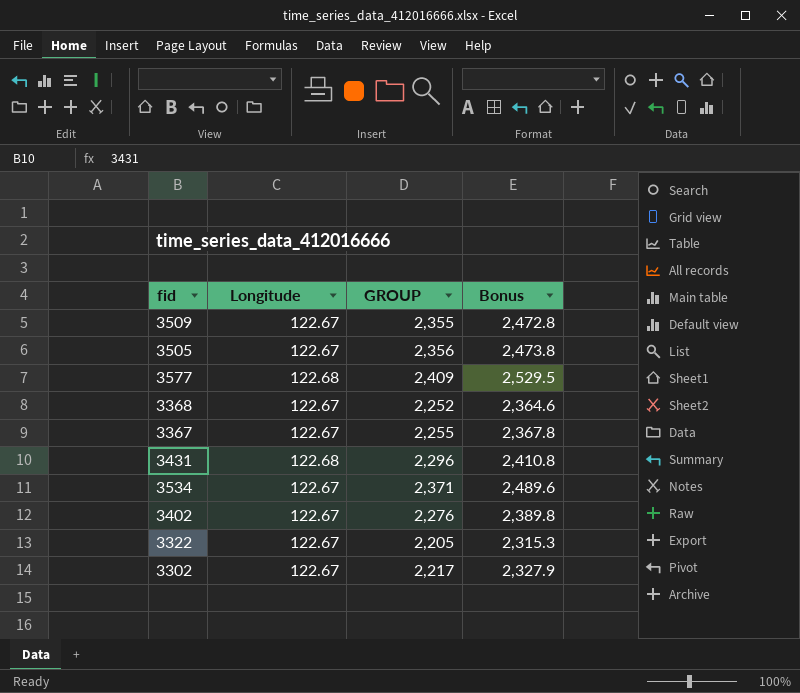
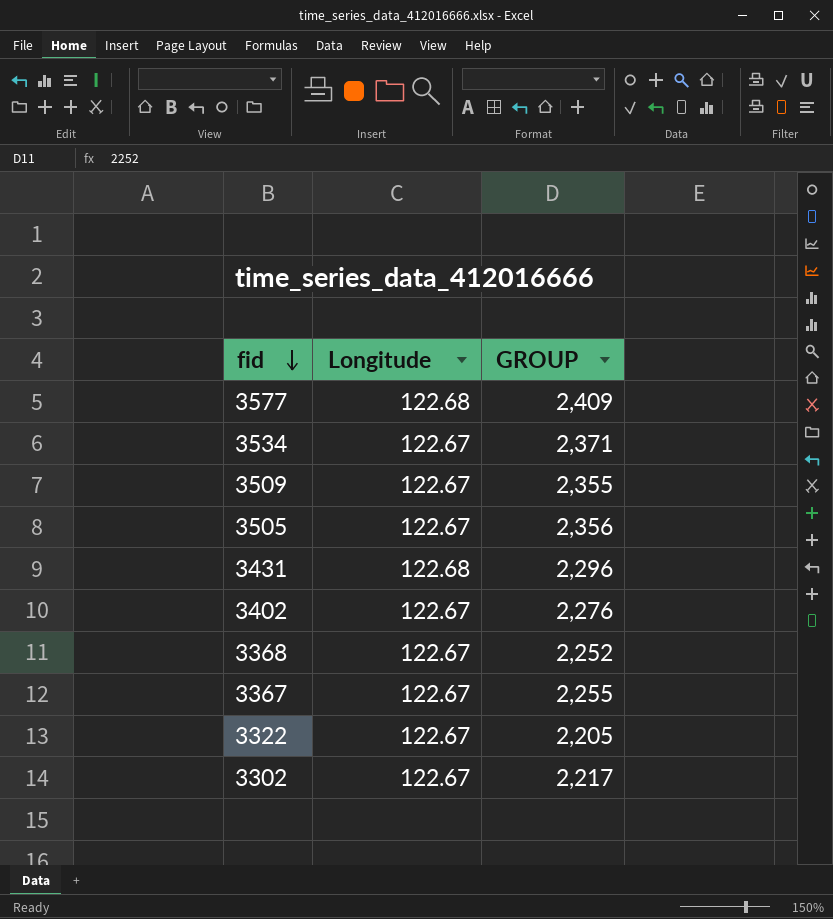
row order: none -> fid descending
column Bonus | formula: [GROUP] * 1.05 -> none

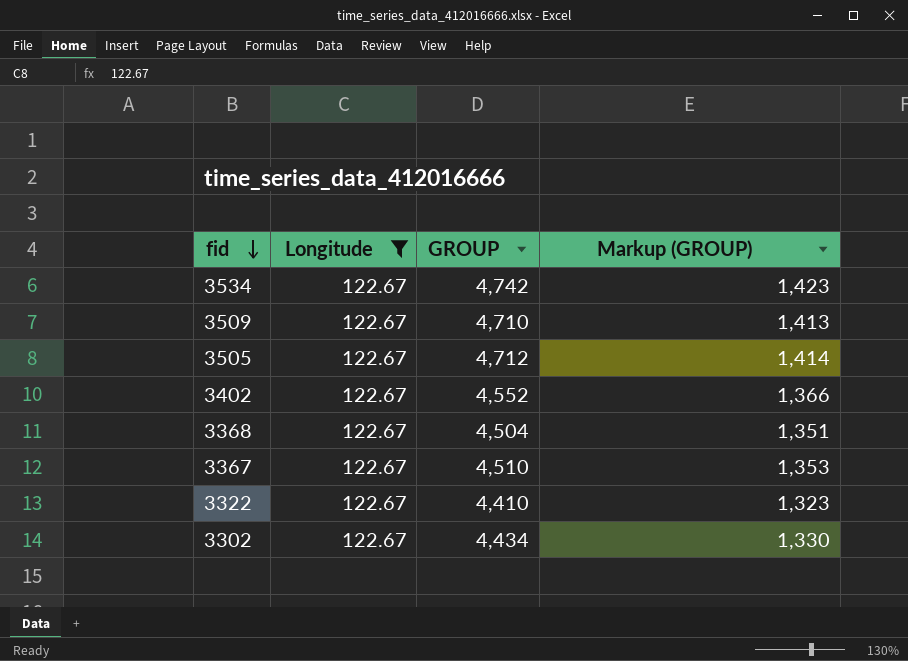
filter: none -> Longitude = 122.67
column Markup (GROUP) | formula: none -> [GROUP] * 0.3
3534 | GROUP: 2,371 -> 4,742
3509 | GROUP: 2,355 -> 4,710
3505 | GROUP: 2,356 -> 4,712
3402 | GROUP: 2,276 -> 4,552
3368 | GROUP: 2,252 -> 4,504
3367 | GROUP: 2,255 -> 4,510
3322 | GROUP: 2,205 -> 4,410
3302 | GROUP: 2,217 -> 4,434

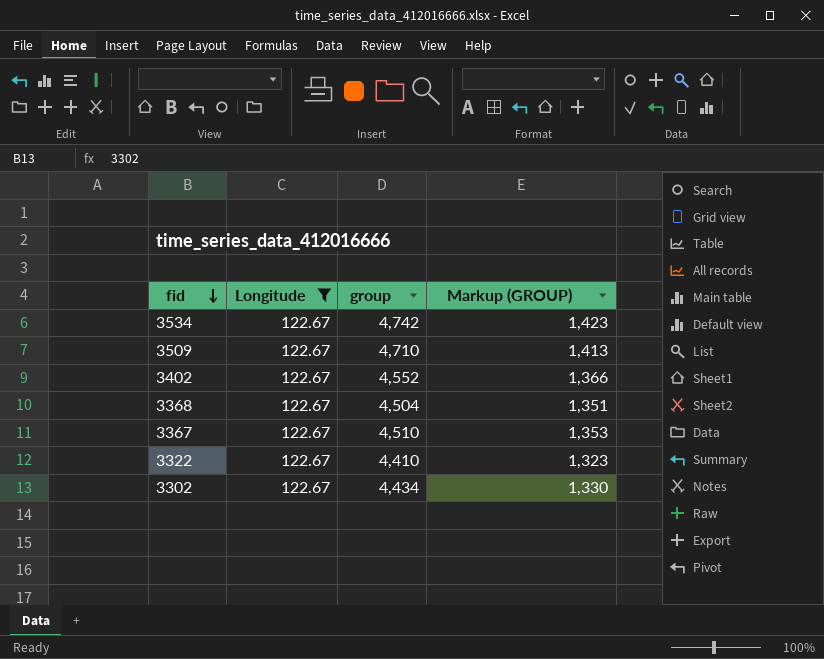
column name: GROUP -> group
row 3505: 122.67 | 4,712 | 1,414 -> none

